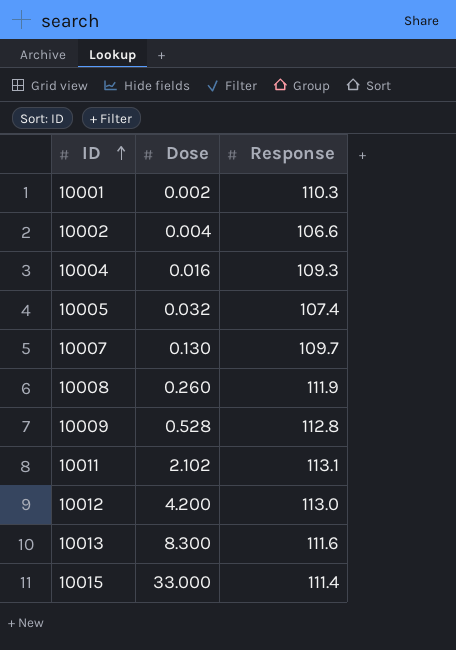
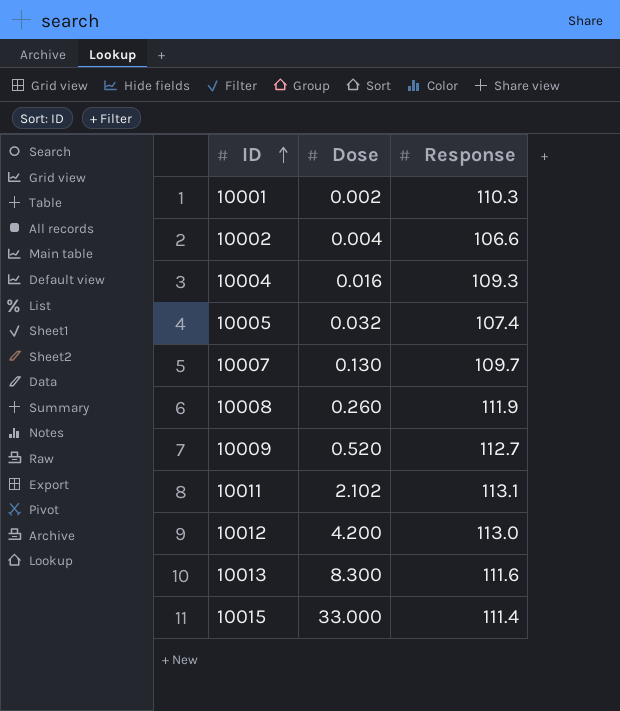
10009 | Dose: 0.528 -> 0.520
10009 | Response: 112.8 -> 112.7

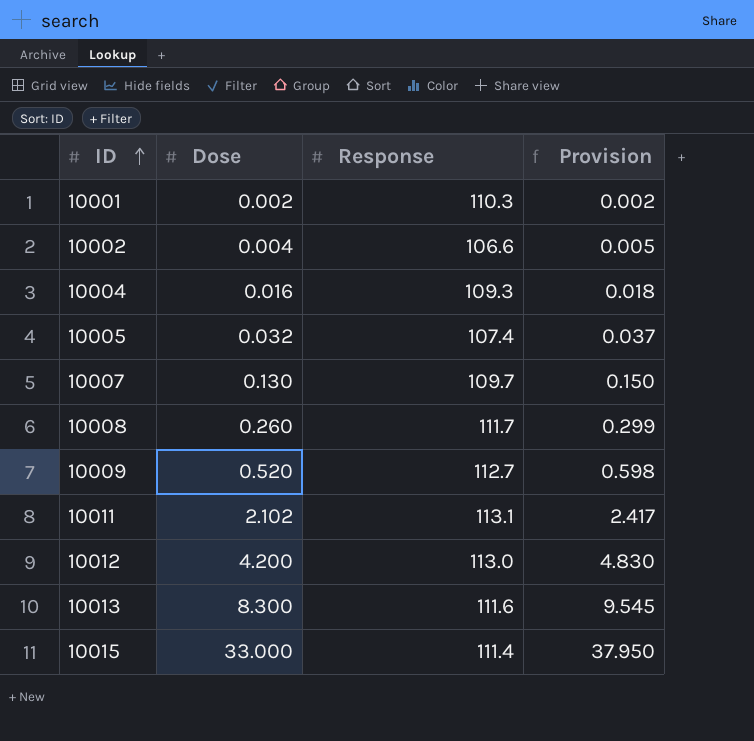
column Provision | formula: none -> [Dose] * 1.15
10008 | Response: 111.9 -> 111.7

